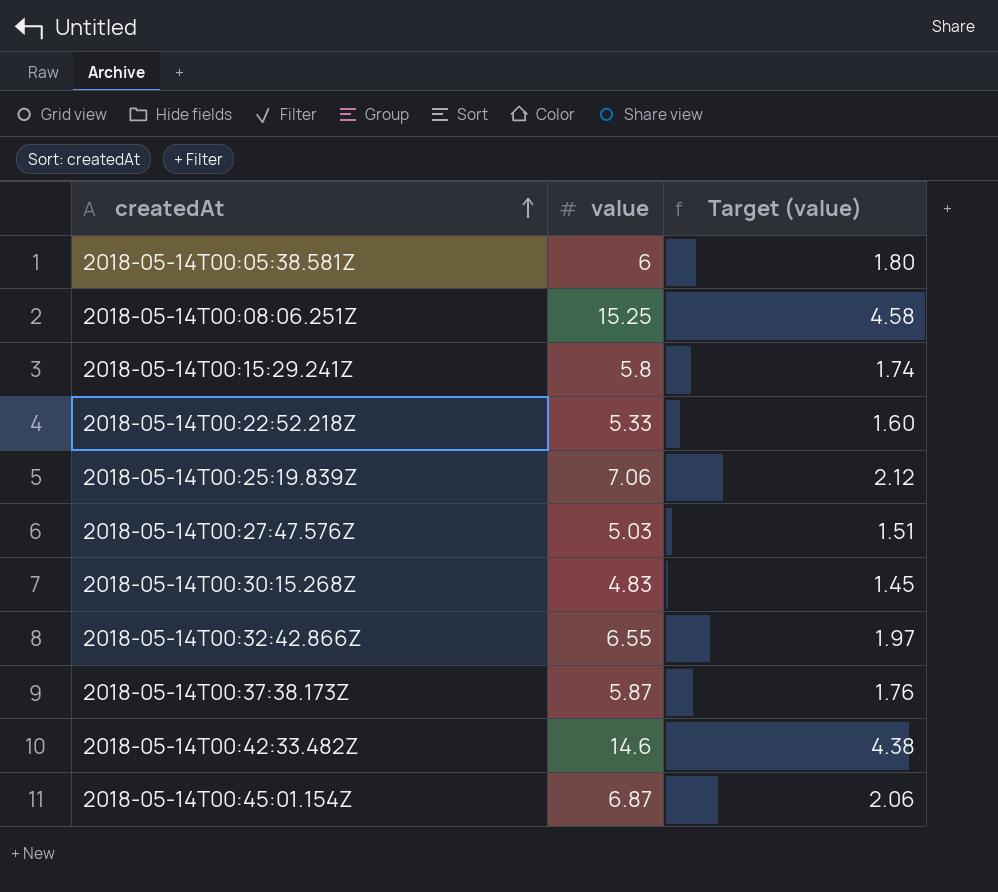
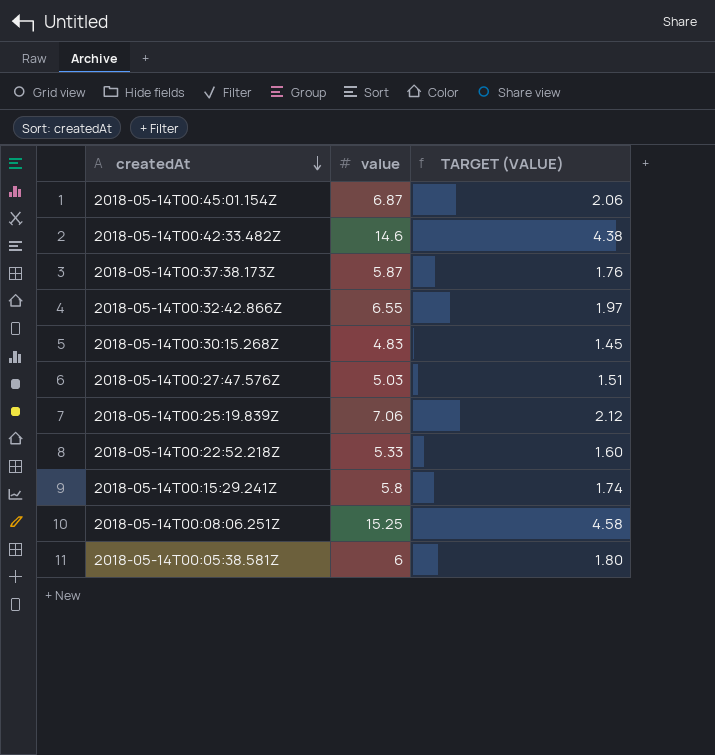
row order: createdAt ascending -> createdAt descending
column name: Target (value) -> TARGET (VALUE)

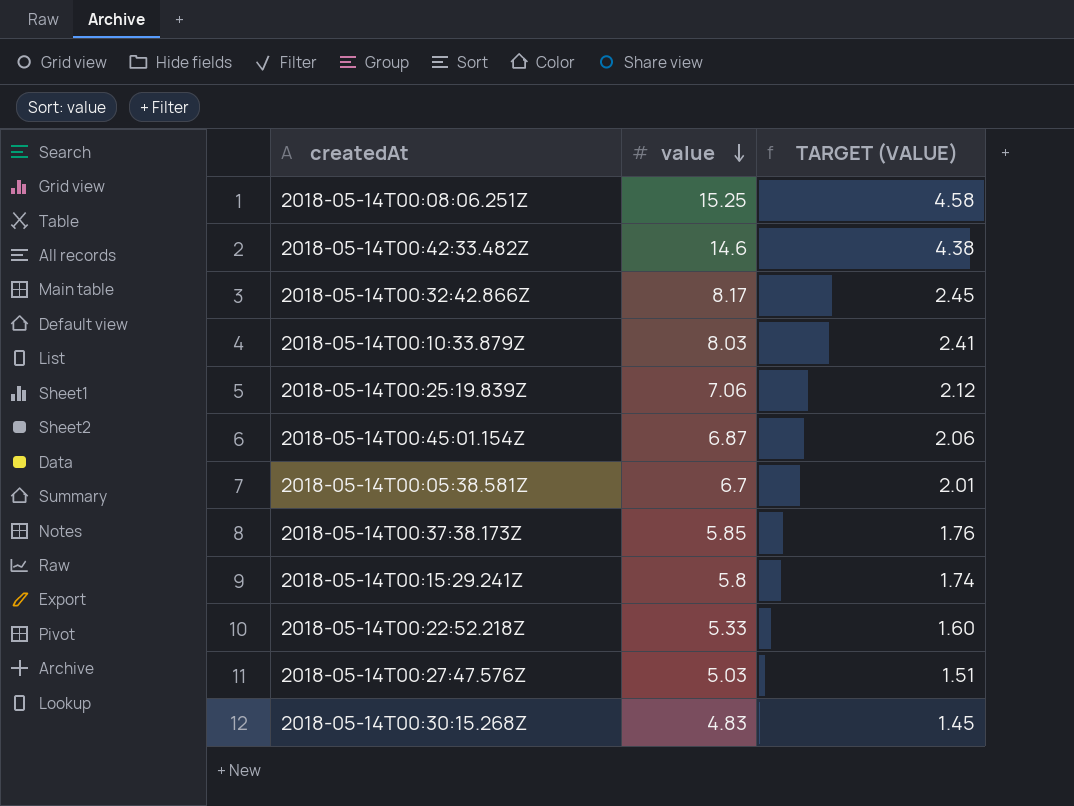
row order: createdAt descending -> value descending
2018-05-14T00:32:42.866Z | value: 6.55 -> 8.17
2018-05-14T00:32:42.866Z | TARGET (VALUE): 1.97 -> 2.45
row 2018-05-14T00:10:33.879Z: none -> 8.03 | 2.41
2018-05-14T00:05:38.581Z | value: 6 -> 6.7
2018-05-14T00:05:38.581Z | TARGET (VALUE): 1.80 -> 2.01
2018-05-14T00:37:38.173Z | value: 5.87 -> 5.85

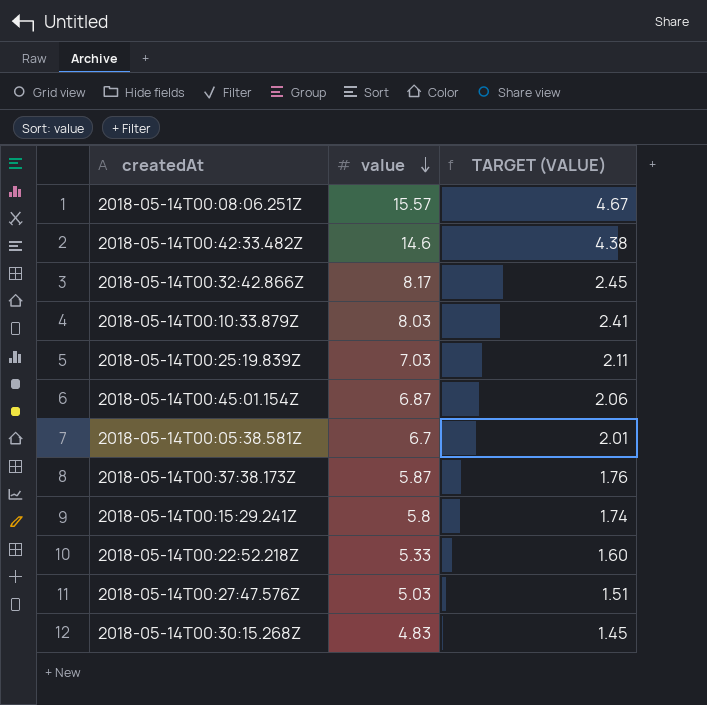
2018-05-14T00:08:06.251Z | value: 15.25 -> 15.57
2018-05-14T00:08:06.251Z | TARGET (VALUE): 4.58 -> 4.67
2018-05-14T00:25:19.839Z | value: 7.06 -> 7.03
2018-05-14T00:25:19.839Z | TARGET (VALUE): 2.12 -> 2.11
2018-05-14T00:37:38.173Z | value: 5.85 -> 5.87

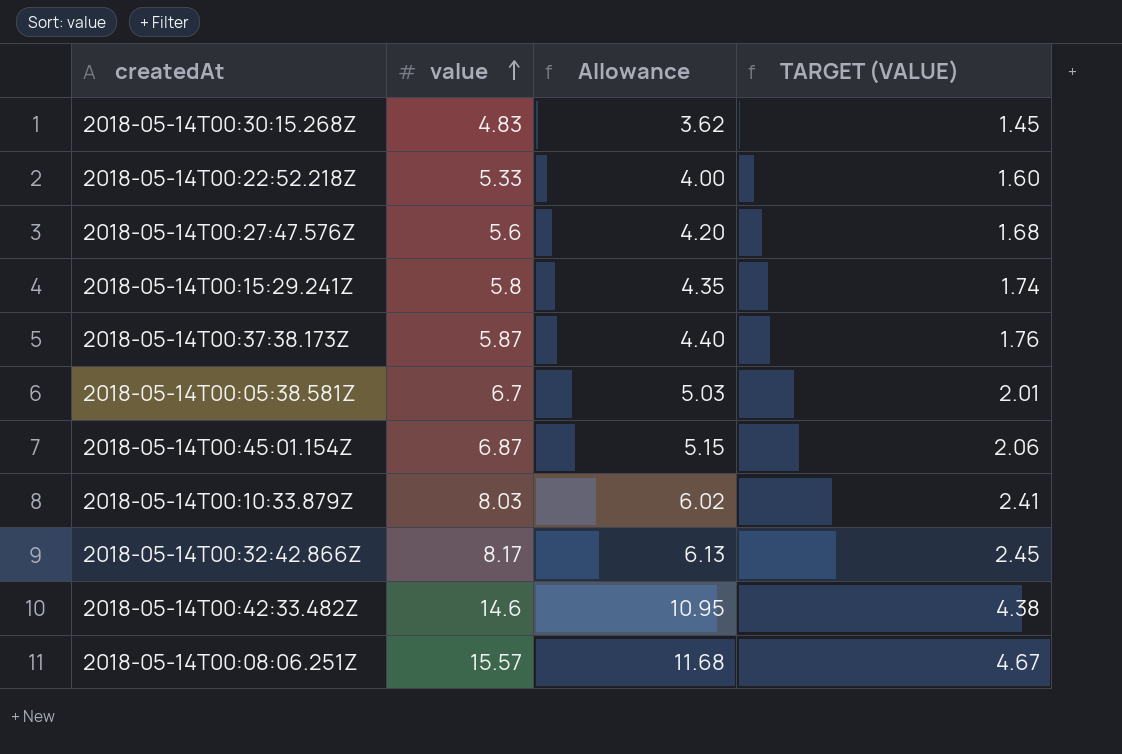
row order: value descending -> value ascending
column Allowance | formula: none -> [value] * 0.75
row 2018-05-14T00:25:19.839Z: 7.03 | 2.11 -> none
2018-05-14T00:27:47.576Z | value: 5.03 -> 5.6
2018-05-14T00:27:47.576Z | TARGET (VALUE): 1.51 -> 1.68

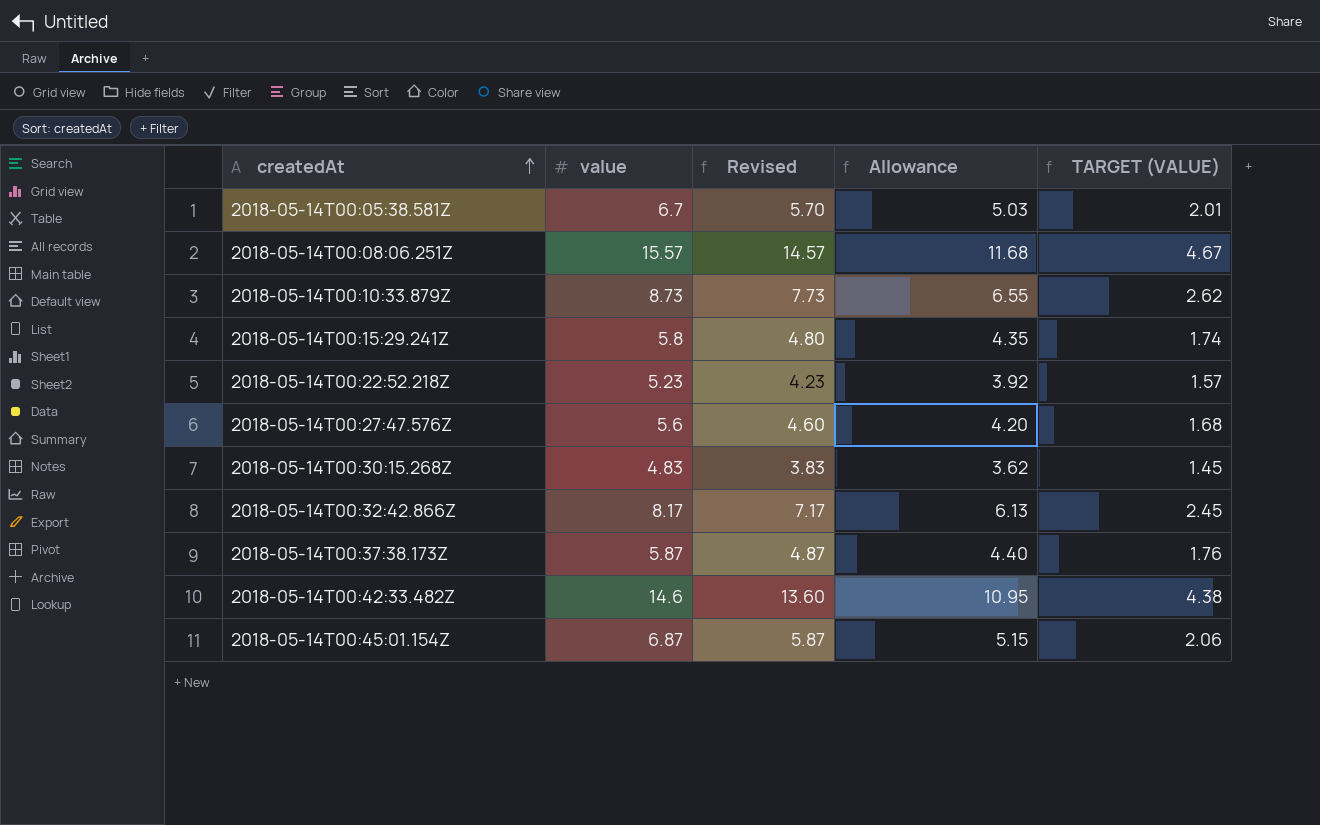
row order: value ascending -> createdAt ascending
column Revised | formula: none -> [value] - 1
2018-05-14T00:10:33.879Z | value: 8.03 -> 8.73
2018-05-14T00:10:33.879Z | Allowance: 6.02 -> 6.55
2018-05-14T00:10:33.879Z | TARGET (VALUE): 2.41 -> 2.62
2018-05-14T00:22:52.218Z | value: 5.33 -> 5.23
2018-05-14T00:22:52.218Z | Allowance: 4.00 -> 3.92
2018-05-14T00:22:52.218Z | TARGET (VALUE): 1.60 -> 1.57

